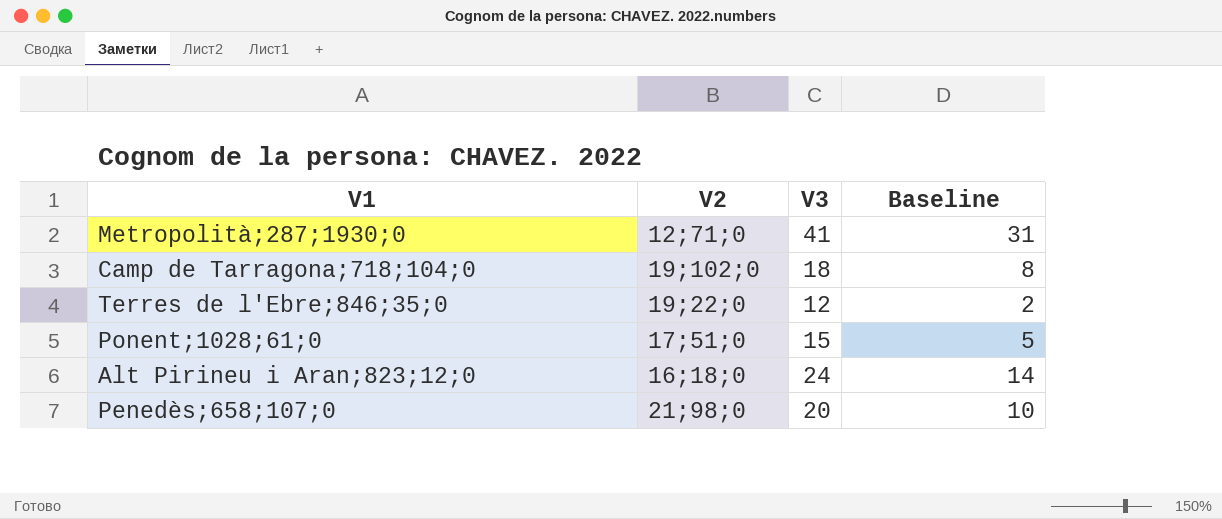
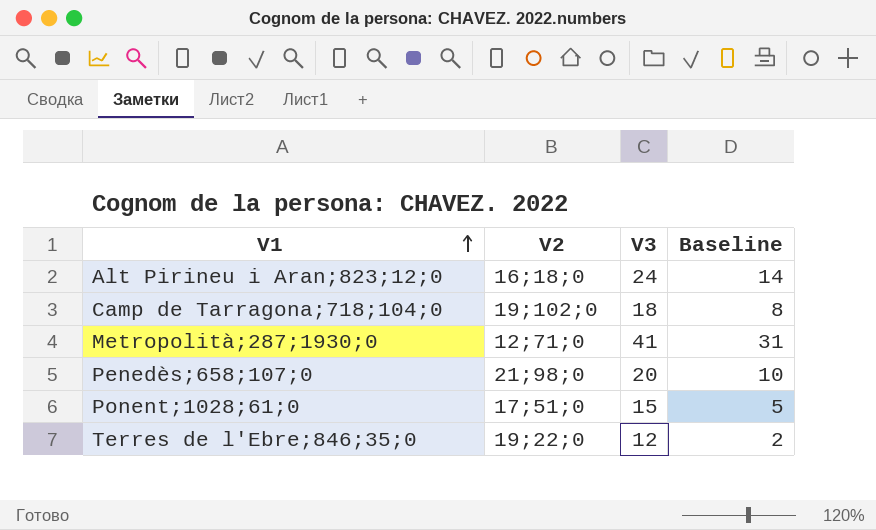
row order: none -> V1 ascending

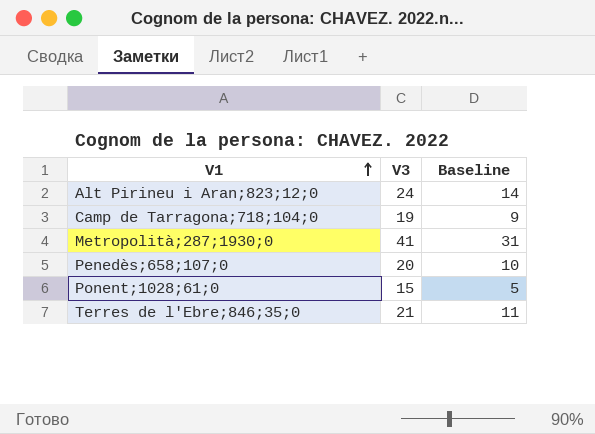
column V2 | position: 2 -> none
Camp de Tarragona;718;104;0 | V3: 18 -> 19
Camp de Tarragona;718;104;0 | Baseline: 8 -> 9
Terres de l'Ebre;846;35;0 | V3: 12 -> 21
Terres de l'Ebre;846;35;0 | Baseline: 2 -> 11

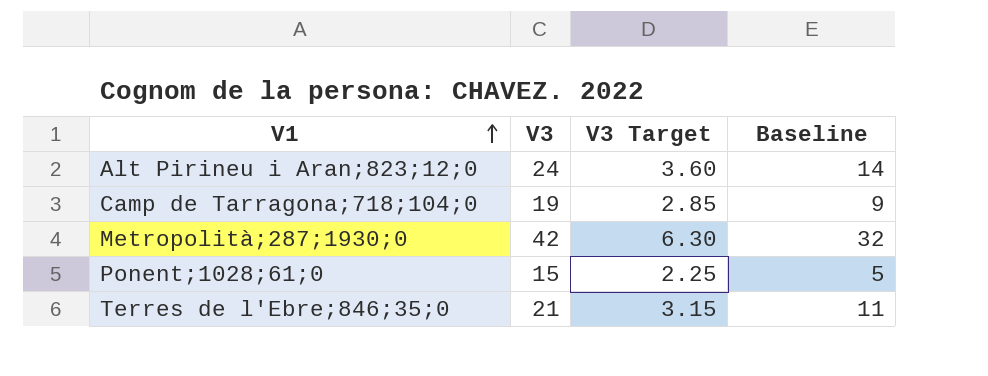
column V3 Target | formula: none -> [V3] * 0.15
row Penedès;658;107;0: 20 | 10 -> none
Metropolità;287;1930;0 | V3: 41 -> 42
Metropolità;287;1930;0 | Baseline: 31 -> 32

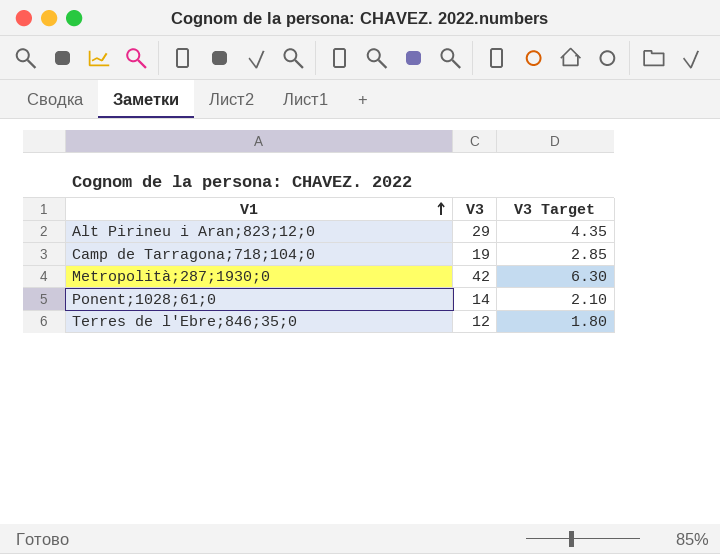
column Baseline | formula: [V3] - 10 -> none
Alt Pirineu i Aran;823;12;0 | V3: 24 -> 29
Alt Pirineu i Aran;823;12;0 | V3 Target: 3.60 -> 4.35
Ponent;1028;61;0 | V3: 15 -> 14
Ponent;1028;61;0 | V3 Target: 2.25 -> 2.10
Terres de l'Ebre;846;35;0 | V3: 21 -> 12
Terres de l'Ebre;846;35;0 | V3 Target: 3.15 -> 1.80

